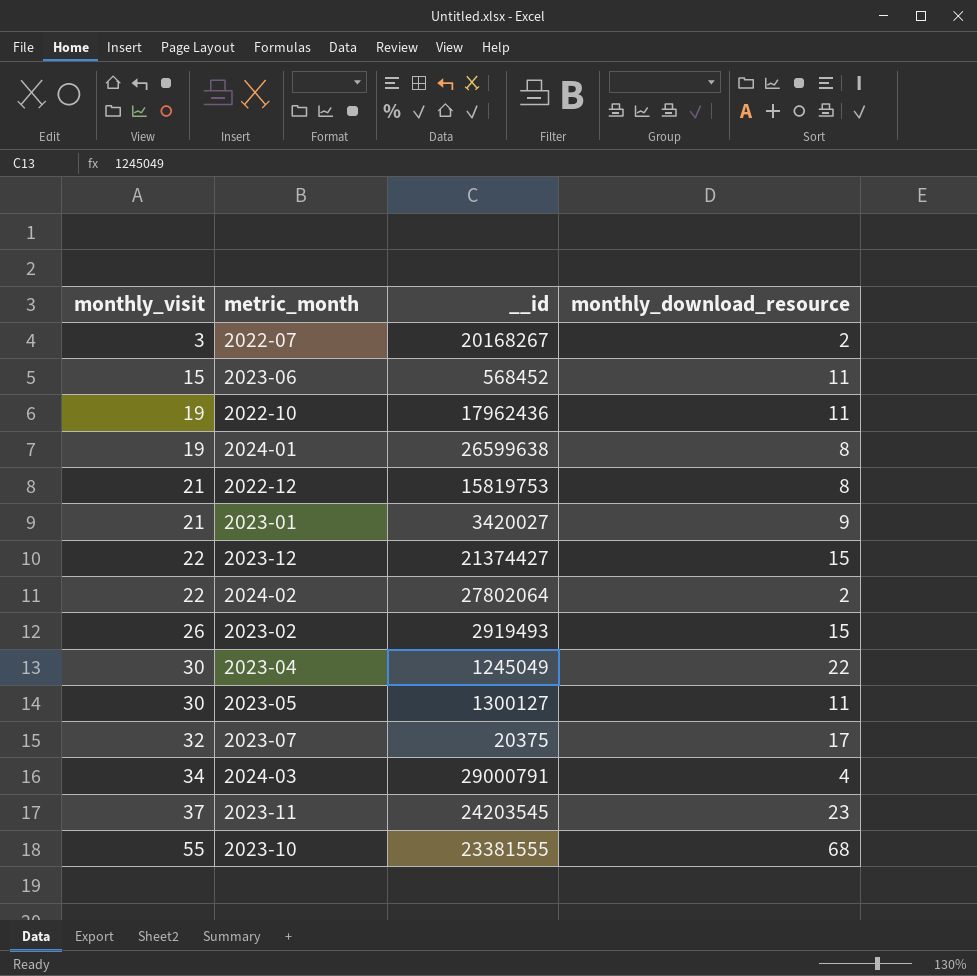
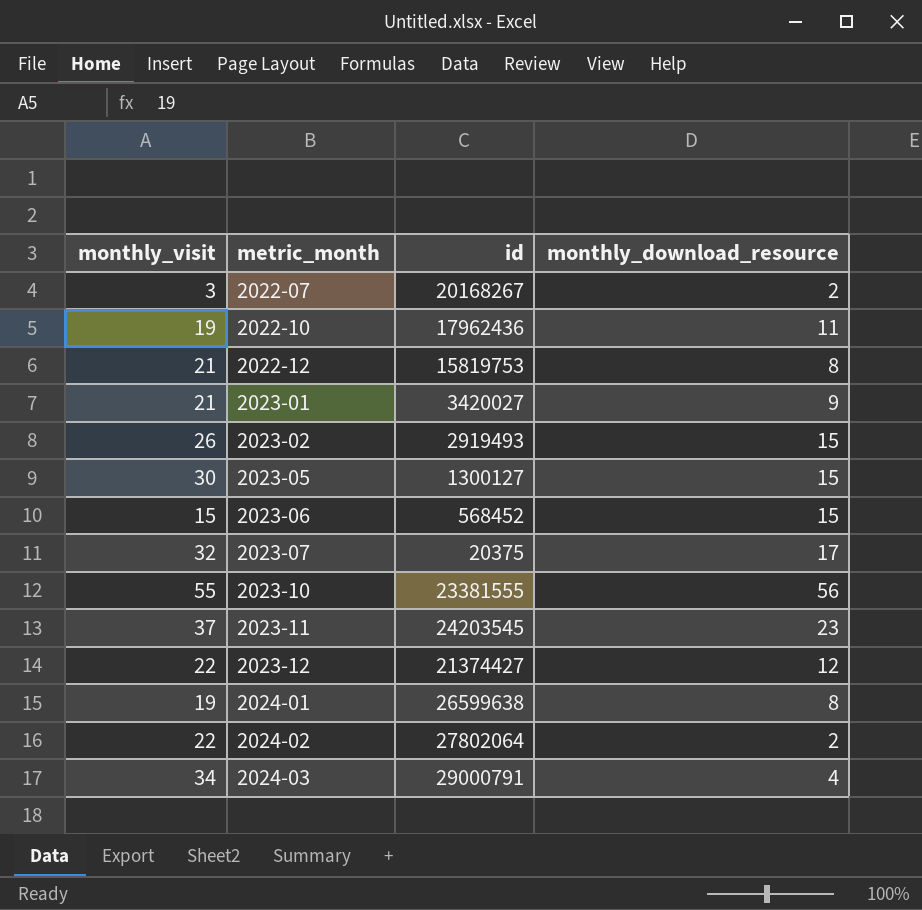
row order: monthly_visit ascending -> metric_month ascending
column name: __id -> id
row 2023-04: 30 | 1245049 | 22 -> none
2023-05 | monthly_download_resource: 11 -> 15
2023-06 | monthly_download_resource: 11 -> 15
2023-10 | monthly_download_resource: 68 -> 56
2023-12 | monthly_download_resource: 15 -> 12

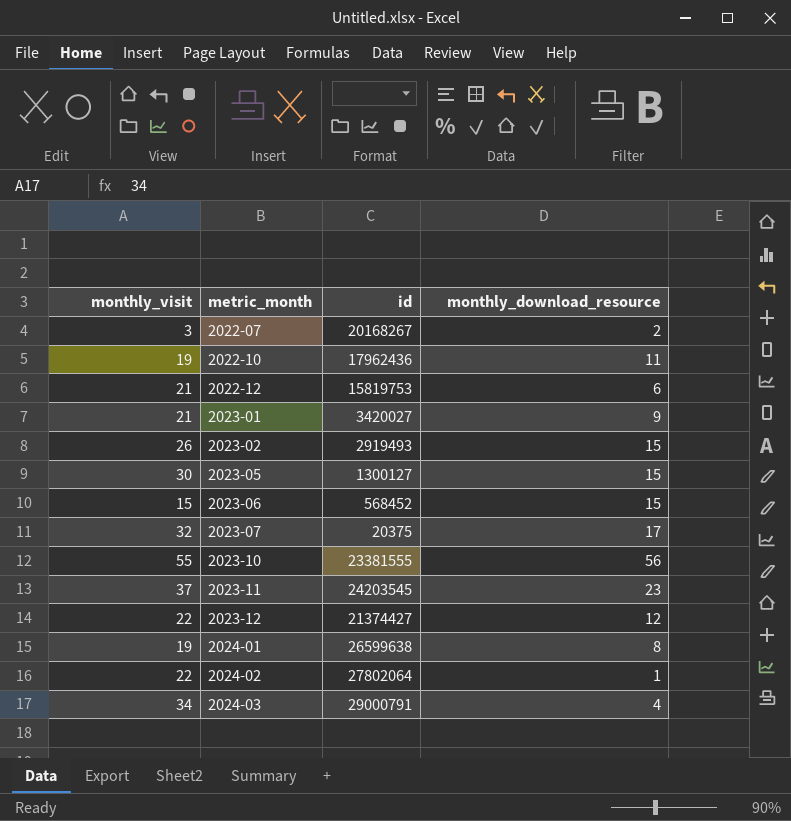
2022-12 | monthly_download_resource: 8 -> 6
2024-02 | monthly_download_resource: 2 -> 1

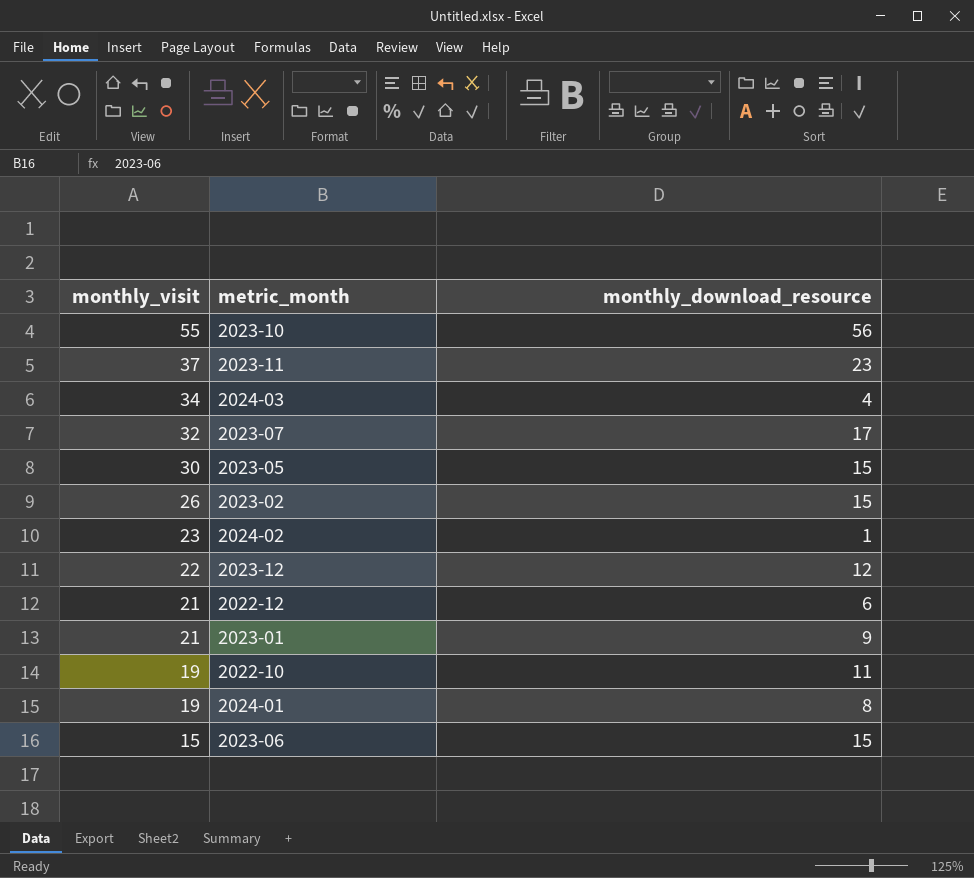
row order: metric_month ascending -> monthly_visit descending
column id | position: 3 -> none
row 2022-07: 3 | 20168267 | 2 -> none
2024-02 | monthly_visit: 22 -> 23

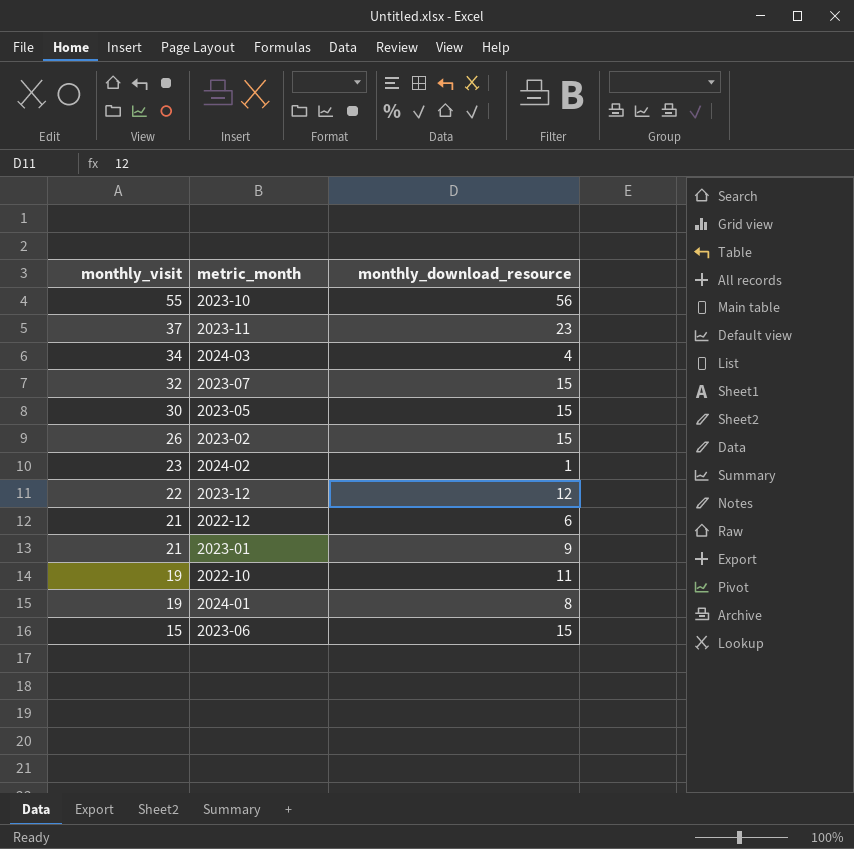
2023-07 | monthly_download_resource: 17 -> 15

